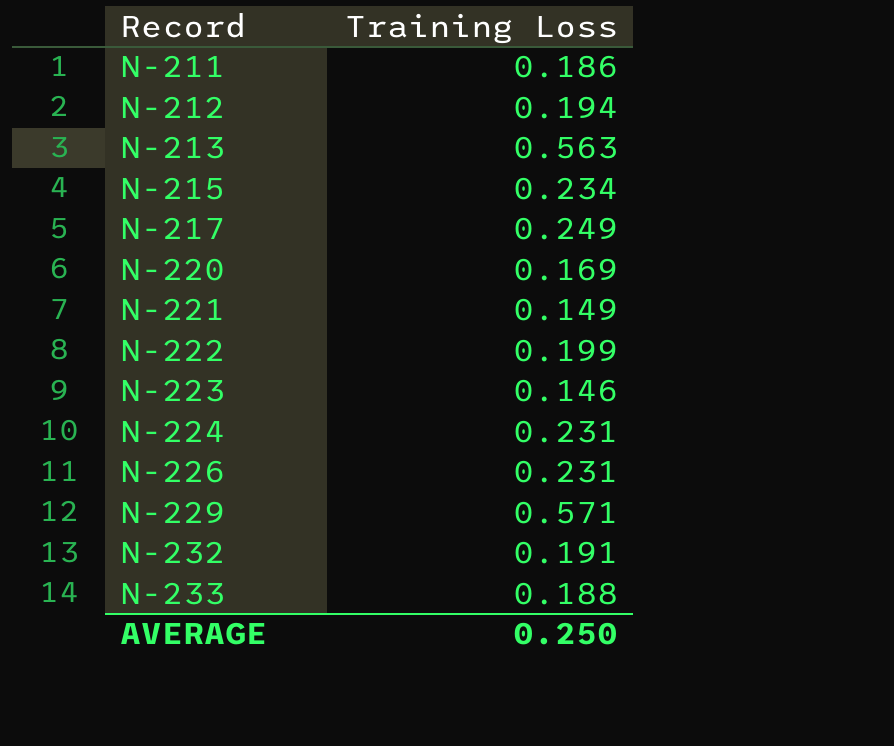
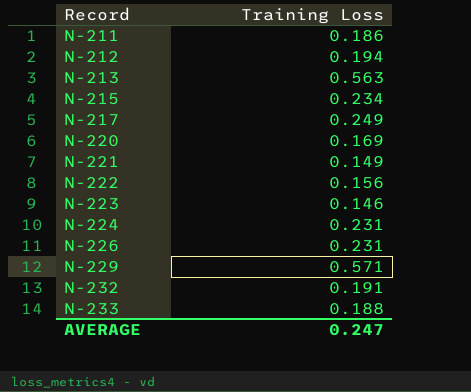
N-222 | Training Loss: 0.199 -> 0.156
AVERAGE | Training Loss: 0.250 -> 0.247

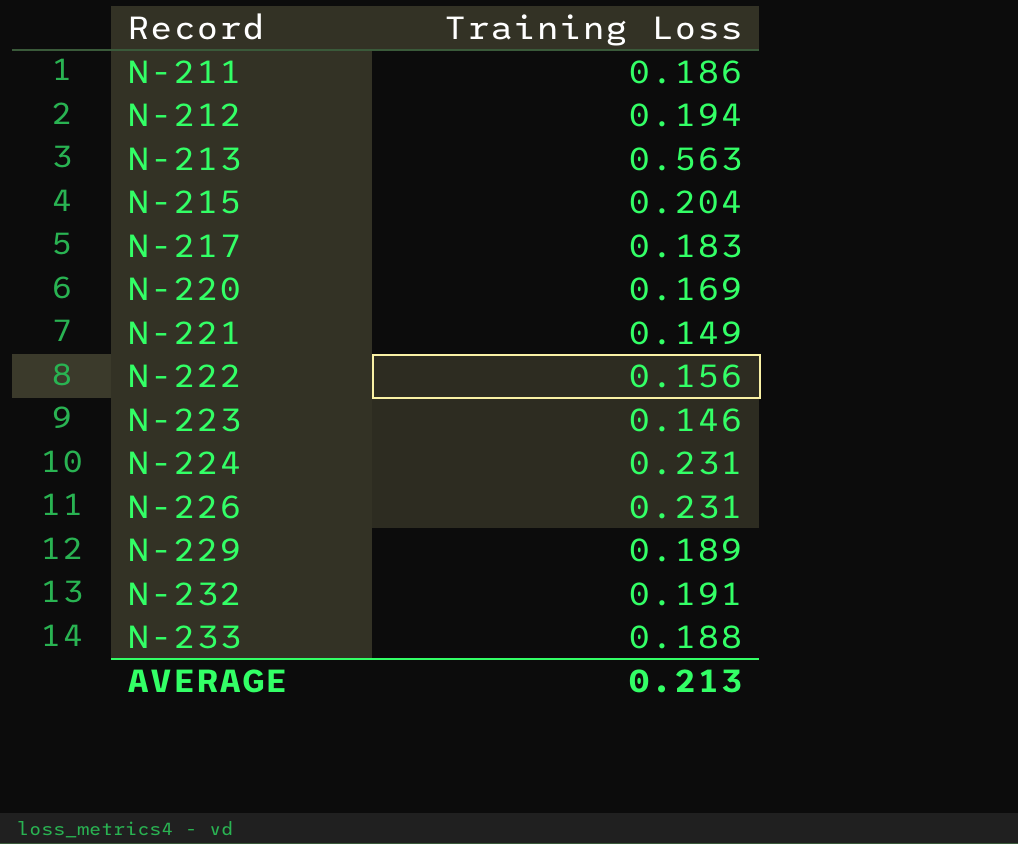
N-215 | Training Loss: 0.234 -> 0.204
N-217 | Training Loss: 0.249 -> 0.183
N-229 | Training Loss: 0.571 -> 0.189
AVERAGE | Training Loss: 0.247 -> 0.213

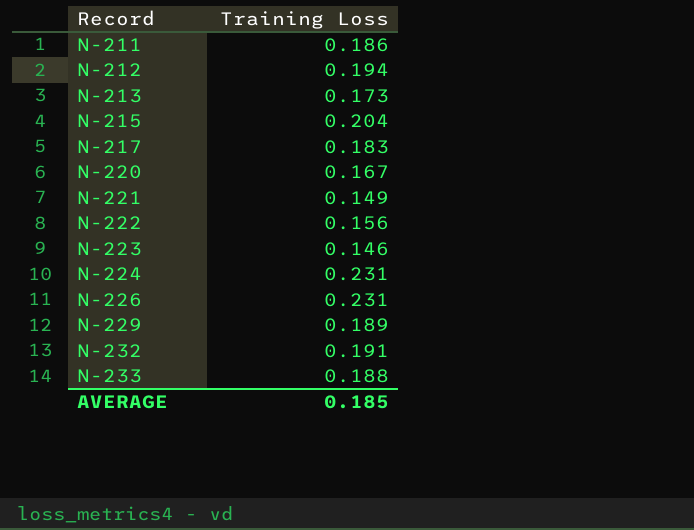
N-213 | Training Loss: 0.563 -> 0.173
N-220 | Training Loss: 0.169 -> 0.167
AVERAGE | Training Loss: 0.213 -> 0.185

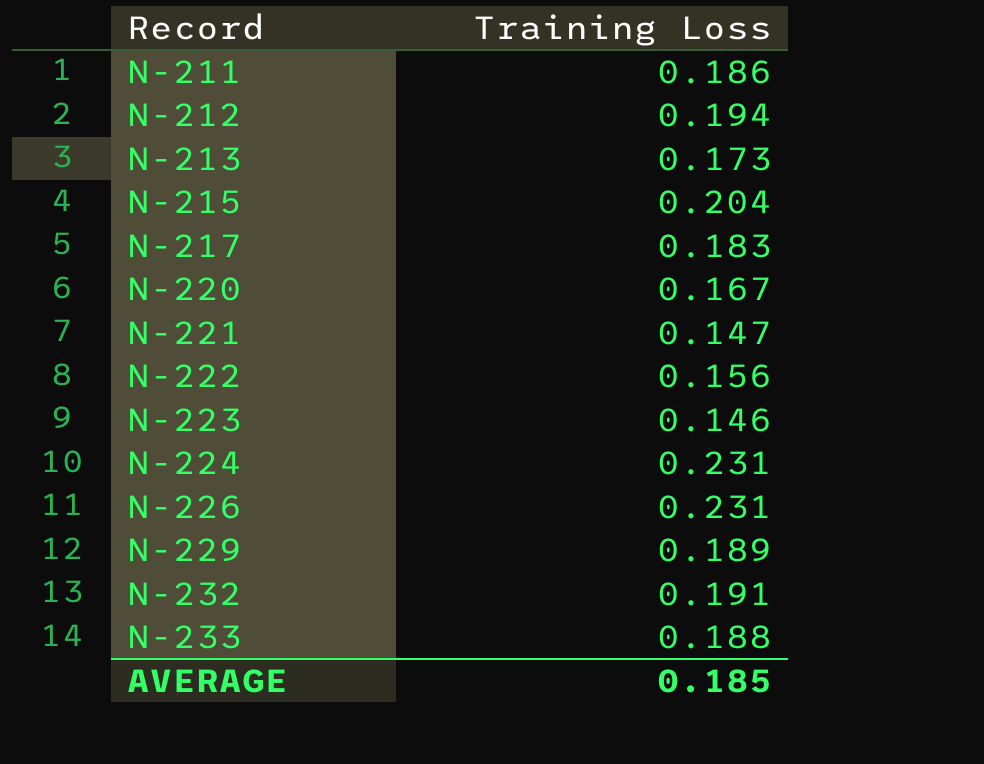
N-221 | Training Loss: 0.149 -> 0.147

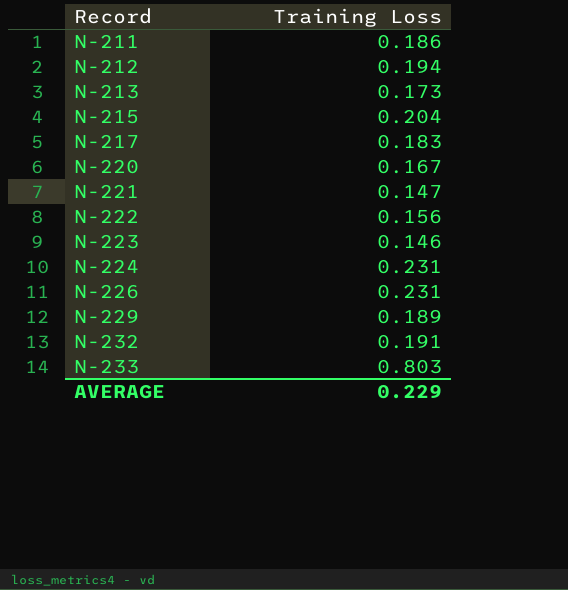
N-233 | Training Loss: 0.188 -> 0.803
AVERAGE | Training Loss: 0.185 -> 0.229

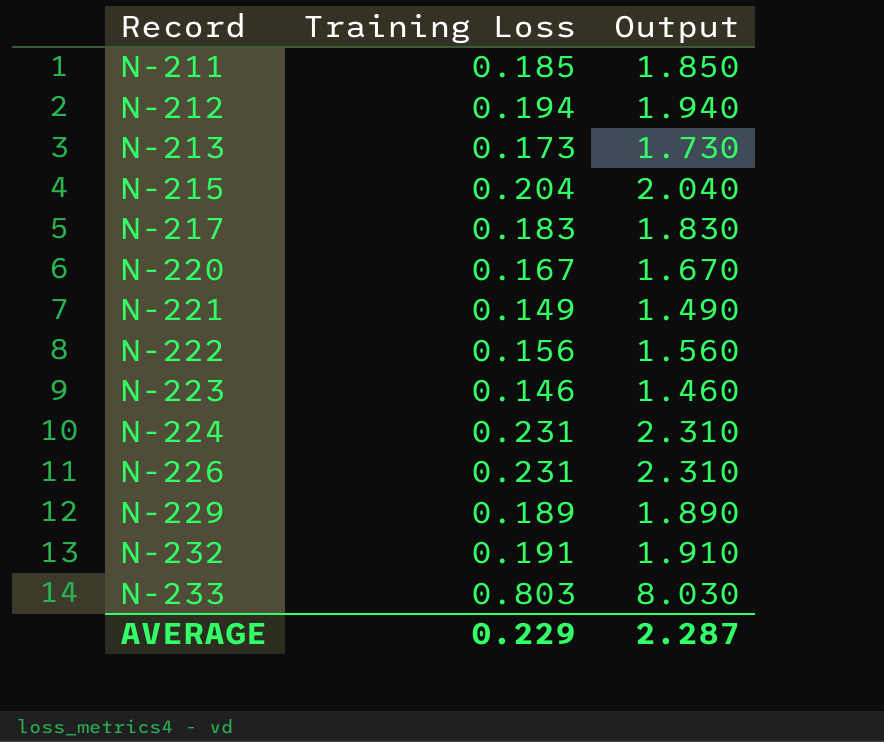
column Output | formula: none -> [Training Loss] * 10
N-211 | Training Loss: 0.186 -> 0.185
N-221 | Training Loss: 0.147 -> 0.149

